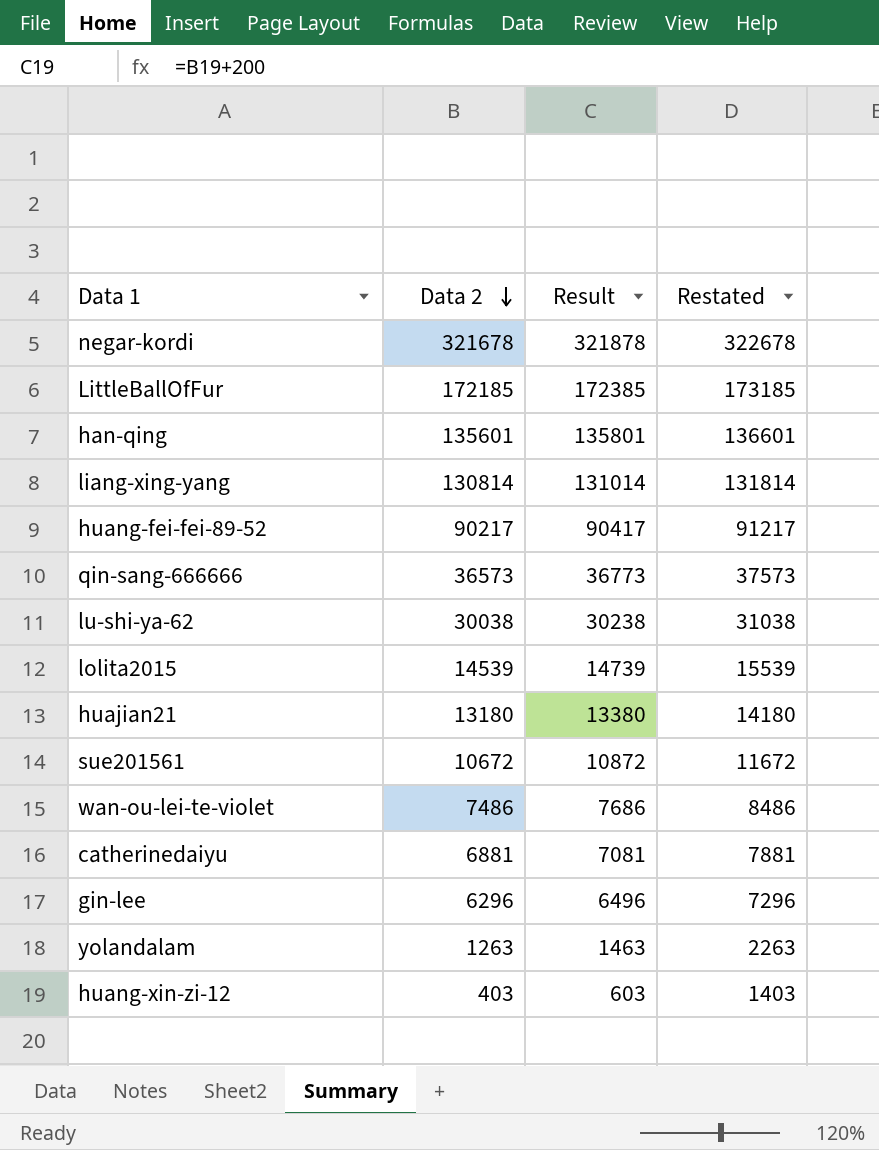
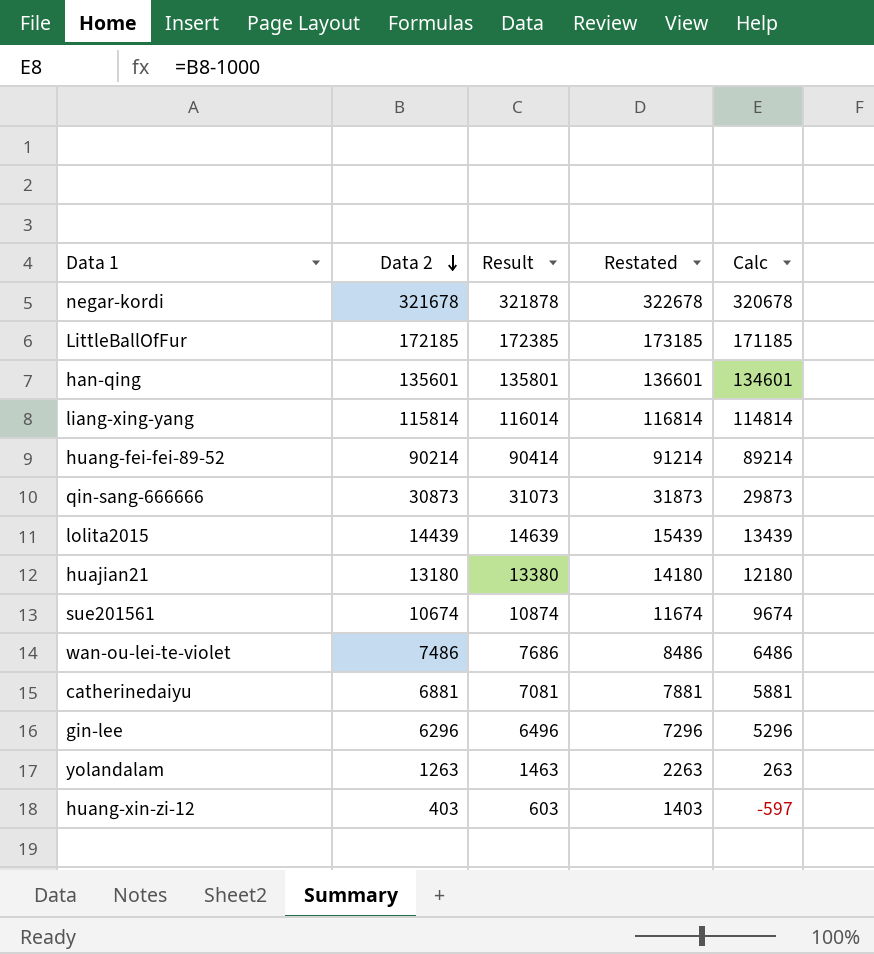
column Calc | formula: none -> [Data 2] - 1000
row lu-shi-ya-62: 30038 | 30238 | 31038 -> none
liang-xing-yang | Data 2: 130814 -> 115814
liang-xing-yang | Result: 131014 -> 116014
liang-xing-yang | Restated: 131814 -> 116814
huang-fei-fei-89-52 | Data 2: 90217 -> 90214
huang-fei-fei-89-52 | Result: 90417 -> 90414
huang-fei-fei-89-52 | Restated: 91217 -> 91214
qin-sang-666666 | Data 2: 36573 -> 30873
qin-sang-666666 | Result: 36773 -> 31073
qin-sang-666666 | Restated: 37573 -> 31873
lolita2015 | Data 2: 14539 -> 14439
lolita2015 | Result: 14739 -> 14639
lolita2015 | Restated: 15539 -> 15439
sue201561 | Data 2: 10672 -> 10674
sue201561 | Result: 10872 -> 10874
sue201561 | Restated: 11672 -> 11674

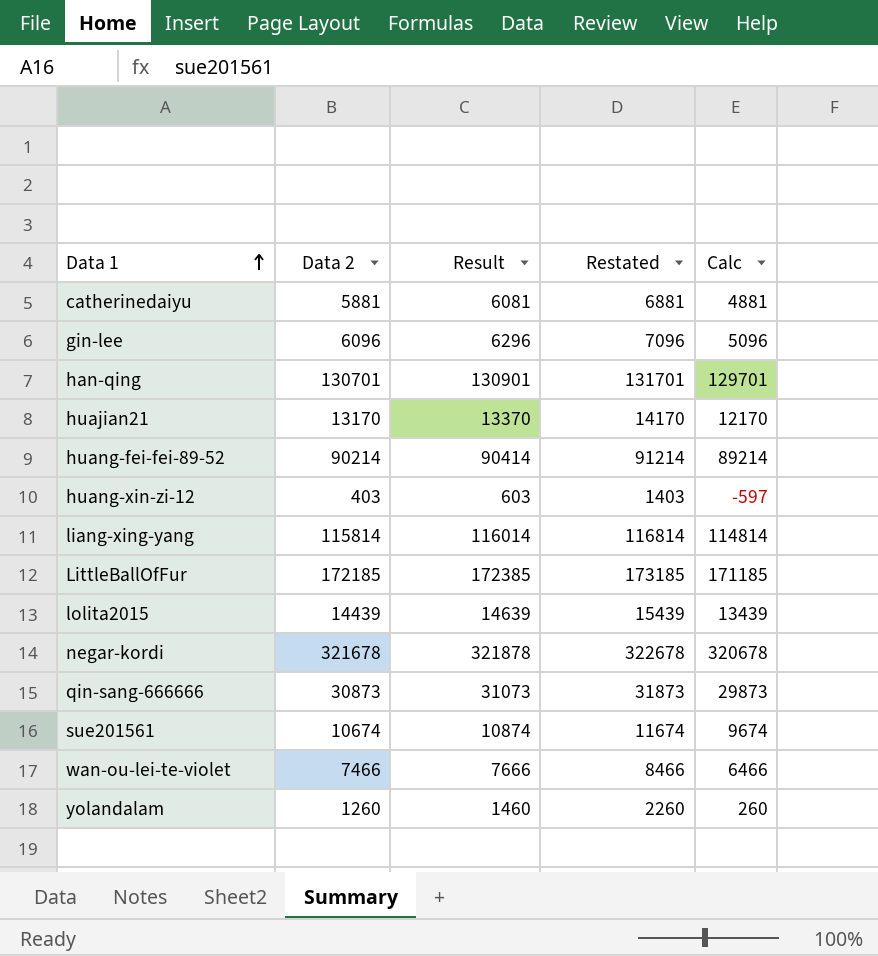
row order: Data 2 descending -> Data 1 ascending
catherinedaiyu | Data 2: 6881 -> 5881
catherinedaiyu | Result: 7081 -> 6081
catherinedaiyu | Restated: 7881 -> 6881
catherinedaiyu | Calc: 5881 -> 4881
gin-lee | Data 2: 6296 -> 6096
gin-lee | Result: 6496 -> 6296
gin-lee | Restated: 7296 -> 7096
gin-lee | Calc: 5296 -> 5096
han-qing | Data 2: 135601 -> 130701
han-qing | Result: 135801 -> 130901
han-qing | Restated: 136601 -> 131701
han-qing | Calc: 134601 -> 129701
huajian21 | Data 2: 13180 -> 13170
huajian21 | Result: 13380 -> 13370
huajian21 | Restated: 14180 -> 14170
huajian21 | Calc: 12180 -> 12170
wan-ou-lei-te-violet | Data 2: 7486 -> 7466
wan-ou-lei-te-violet | Result: 7686 -> 7666
wan-ou-lei-te-violet | Restated: 8486 -> 8466
wan-ou-lei-te-violet | Calc: 6486 -> 6466
yolandalam | Data 2: 1263 -> 1260
yolandalam | Result: 1463 -> 1460
yolandalam | Restated: 2263 -> 2260
yolandalam | Calc: 263 -> 260

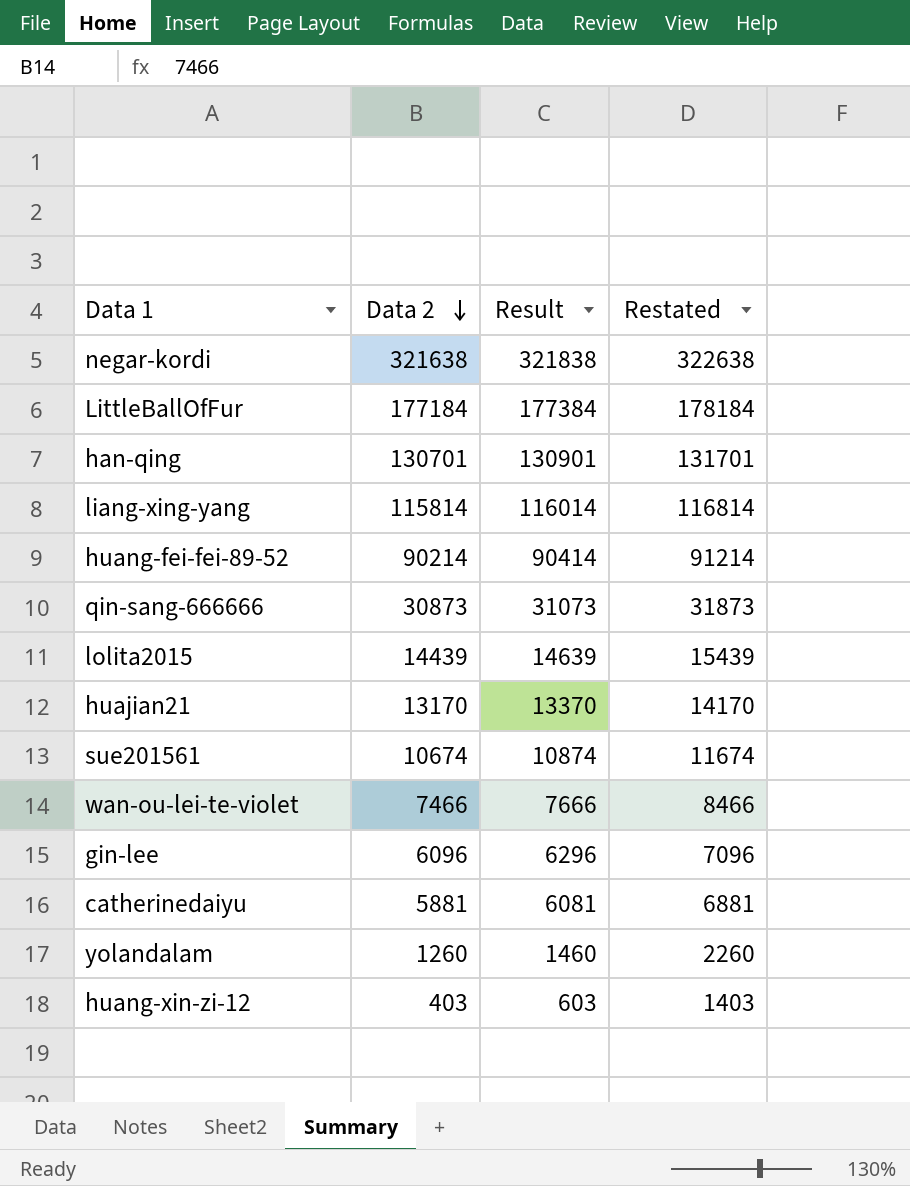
row order: Data 1 ascending -> Data 2 descending
column Calc | formula: [Data 2] - 1000 -> none
negar-kordi | Data 2: 321678 -> 321638
negar-kordi | Result: 321878 -> 321838
negar-kordi | Restated: 322678 -> 322638
LittleBallOfFur | Data 2: 172185 -> 177184
LittleBallOfFur | Result: 172385 -> 177384
LittleBallOfFur | Restated: 173185 -> 178184

